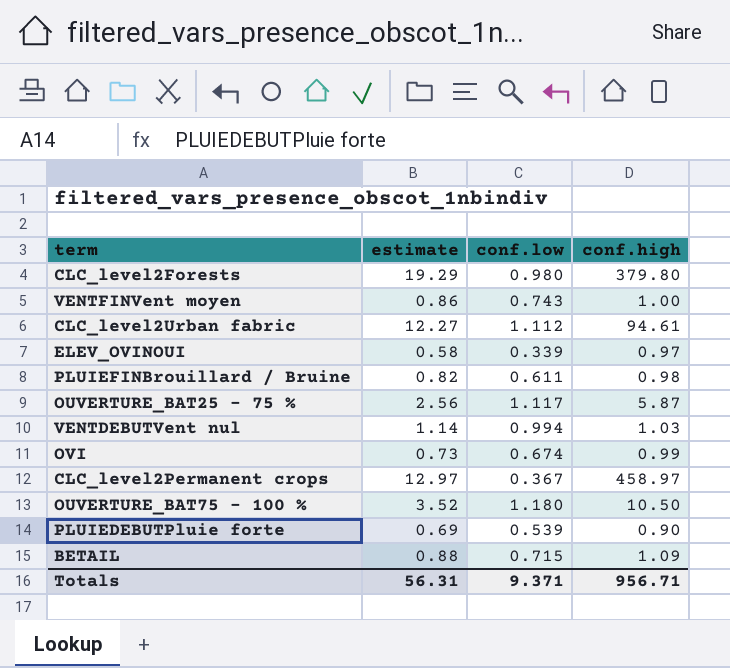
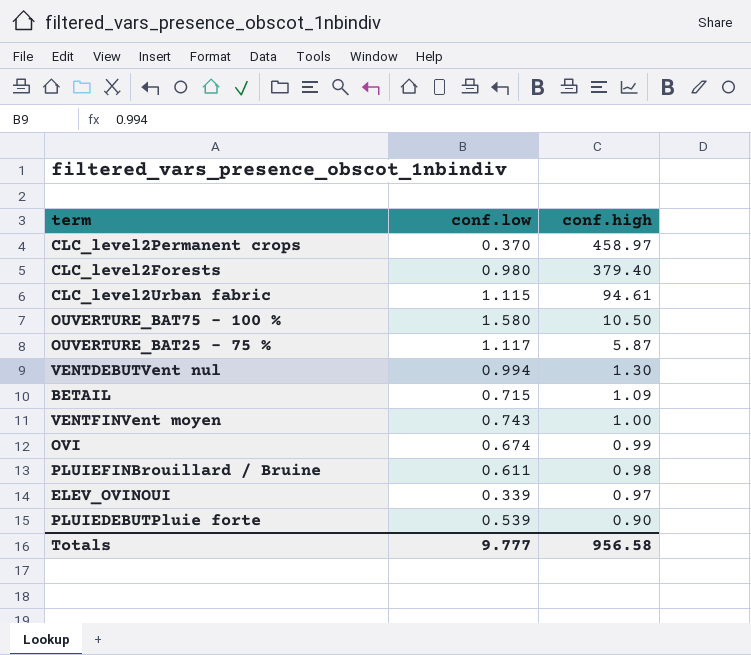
row order: none -> conf.high descending
column estimate | position: 2 -> none
CLC_level2Permanent crops | conf.low: 0.367 -> 0.370
CLC_level2Forests | conf.high: 379.80 -> 379.40
CLC_level2Urban fabric | conf.low: 1.112 -> 1.115
OUVERTURE_BAT75 - 100 % | conf.low: 1.180 -> 1.580
VENTDEBUTVent nul | conf.high: 1.03 -> 1.30
Totals | conf.low: 9.371 -> 9.777
Totals | conf.high: 956.71 -> 956.58

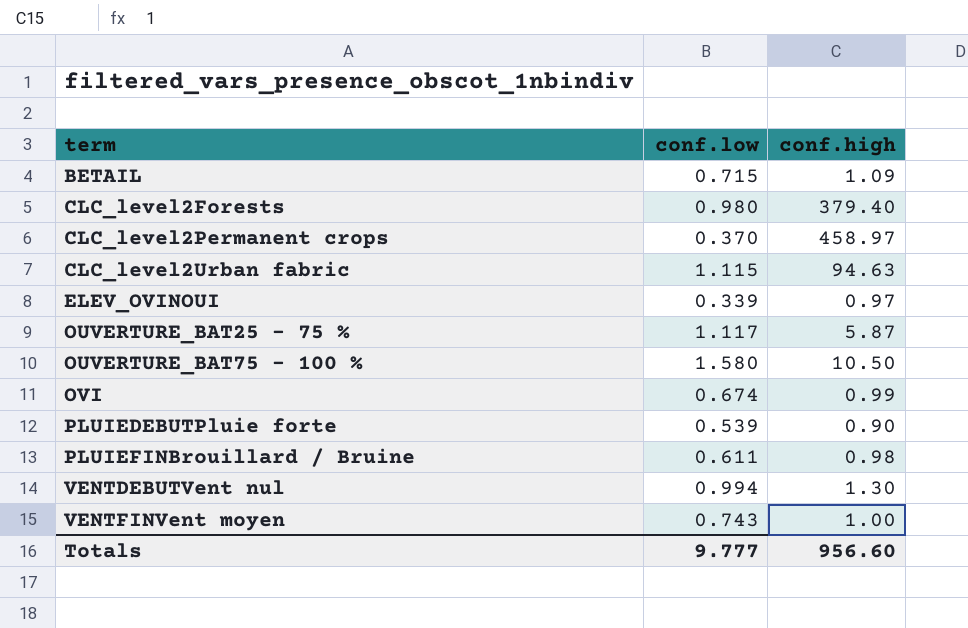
row order: conf.high descending -> term ascending
CLC_level2Urban fabric | conf.high: 94.61 -> 94.63
Totals | conf.high: 956.58 -> 956.60

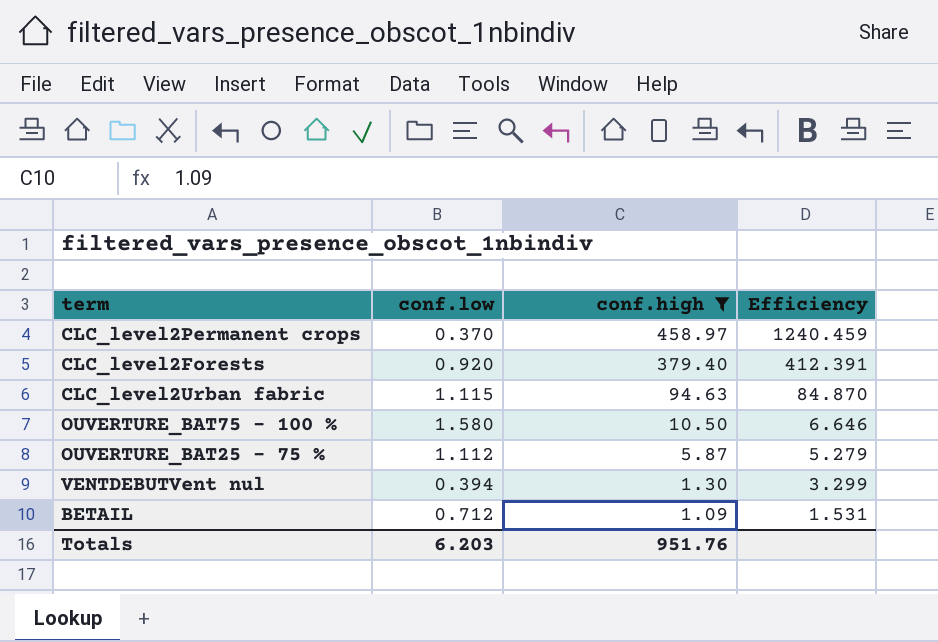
filter: none -> conf.high >= 1.09
row order: term ascending -> conf.high descending
column Efficiency | formula: none -> [conf.high] / [conf.low]
CLC_level2Forests | conf.low: 0.980 -> 0.920
OUVERTURE_BAT25 - 75 % | conf.low: 1.117 -> 1.112
VENTDEBUTVent nul | conf.low: 0.994 -> 0.394
BETAIL | conf.low: 0.715 -> 0.712
Totals | conf.low: 9.777 -> 6.203
Totals | conf.high: 956.60 -> 951.76

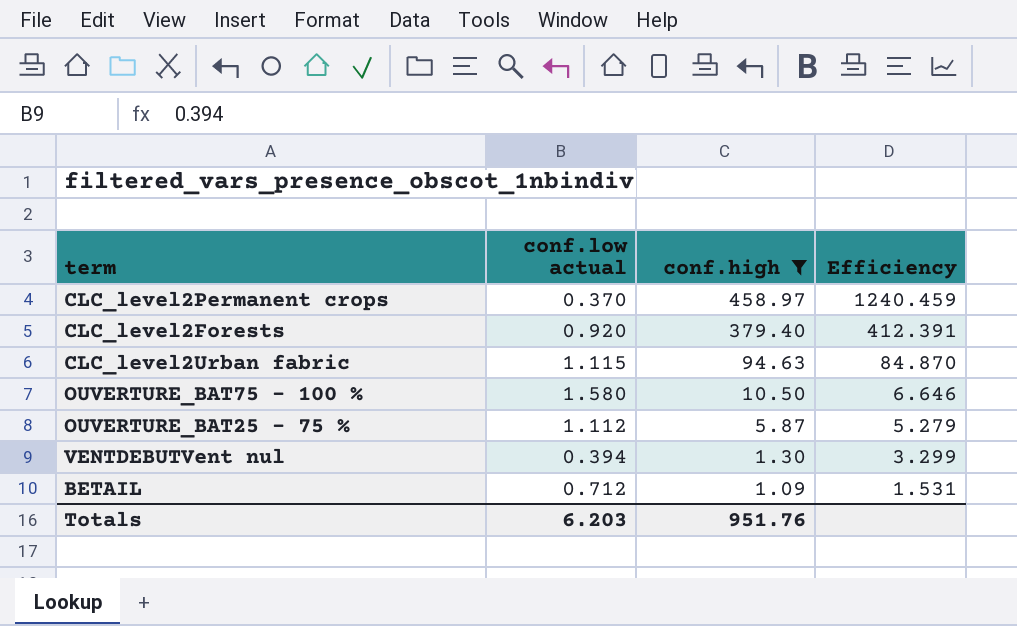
column name: conf.low -> conf.low actual

